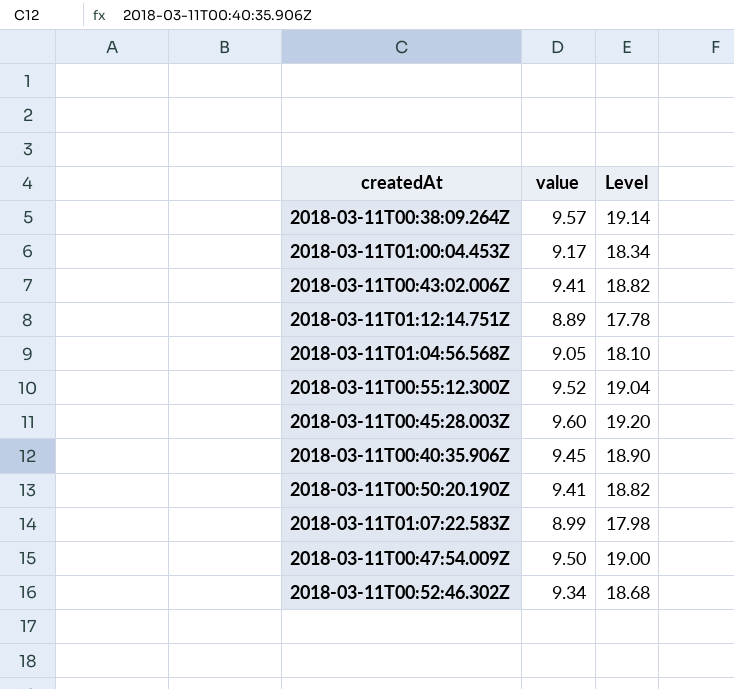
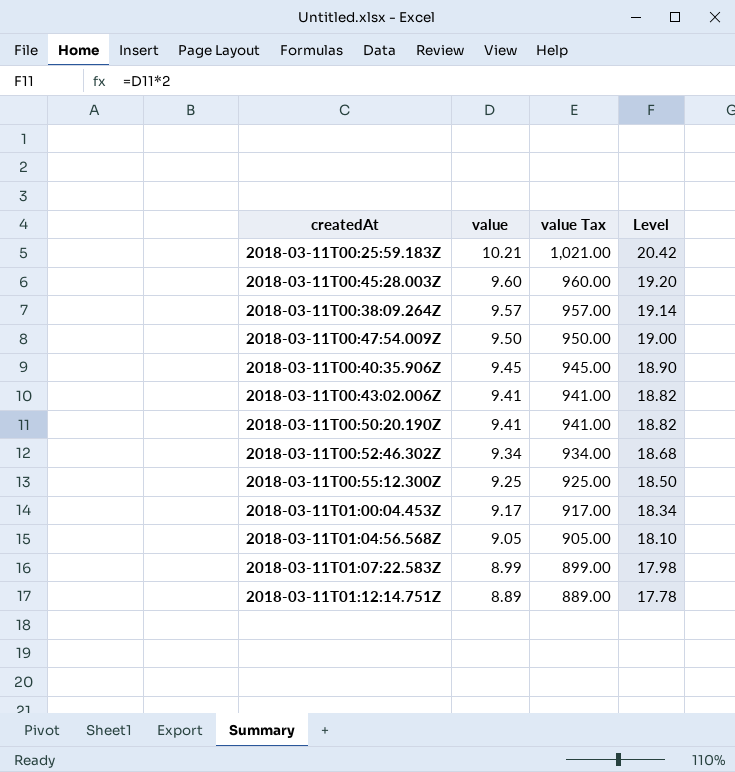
row order: none -> value descending
column value Tax | formula: none -> [value] * 100
row 2018-03-11T00:25:59.183Z: none -> 10.21 | 1,021.00 | 20.42
2018-03-11T00:55:12.300Z | value: 9.52 -> 9.25
2018-03-11T00:55:12.300Z | Level: 19.04 -> 18.50

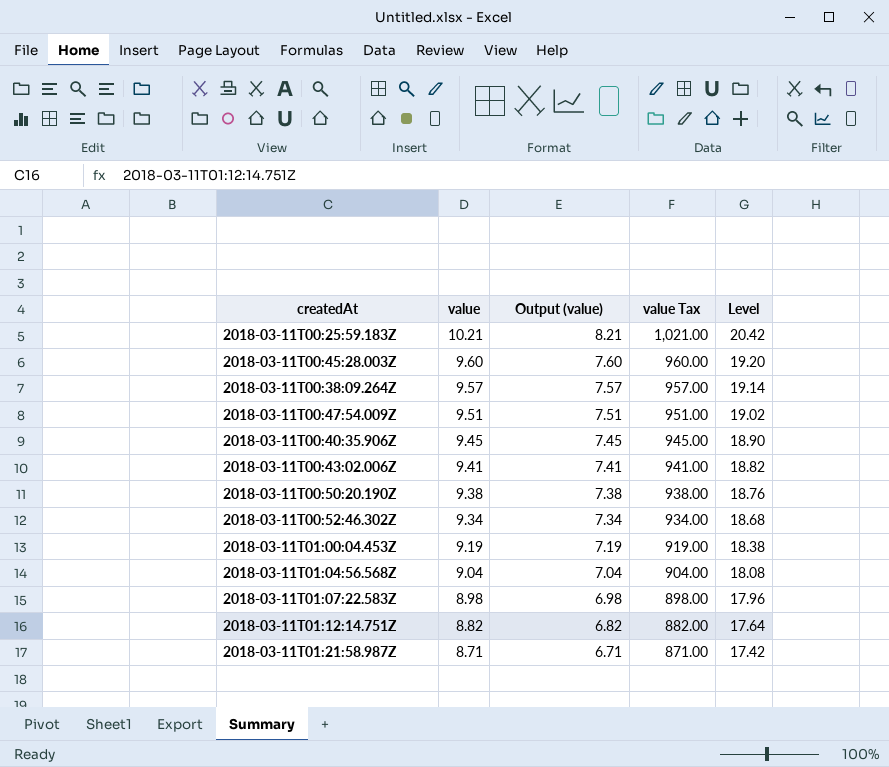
column Output (value) | formula: none -> [value] - 2
row 2018-03-11T00:55:12.300Z: 9.25 | 925.00 | 18.50 -> none
2018-03-11T00:47:54.009Z | value: 9.50 -> 9.51
2018-03-11T00:47:54.009Z | value Tax: 950.00 -> 951.00
2018-03-11T00:47:54.009Z | Level: 19.00 -> 19.02
2018-03-11T00:50:20.190Z | value: 9.41 -> 9.38
2018-03-11T00:50:20.190Z | value Tax: 941.00 -> 938.00
2018-03-11T00:50:20.190Z | Level: 18.82 -> 18.76
2018-03-11T01:00:04.453Z | value: 9.17 -> 9.19
2018-03-11T01:00:04.453Z | value Tax: 917.00 -> 919.00
2018-03-11T01:00:04.453Z | Level: 18.34 -> 18.38
2018-03-11T01:04:56.568Z | value: 9.05 -> 9.04
2018-03-11T01:04:56.568Z | value Tax: 905.00 -> 904.00
2018-03-11T01:04:56.568Z | Level: 18.10 -> 18.08
2018-03-11T01:07:22.583Z | value: 8.99 -> 8.98
2018-03-11T01:07:22.583Z | value Tax: 899.00 -> 898.00
2018-03-11T01:07:22.583Z | Level: 17.98 -> 17.96
2018-03-11T01:12:14.751Z | value: 8.89 -> 8.82
2018-03-11T01:12:14.751Z | value Tax: 889.00 -> 882.00
2018-03-11T01:12:14.751Z | Level: 17.78 -> 17.64
row 2018-03-11T01:21:58.987Z: none -> 8.71 | 6.71 | 871.00 | 17.42

